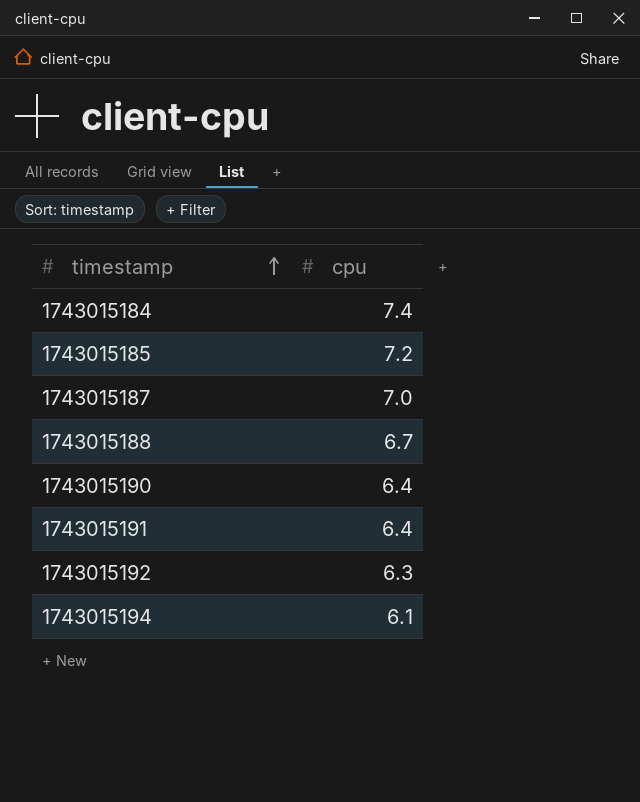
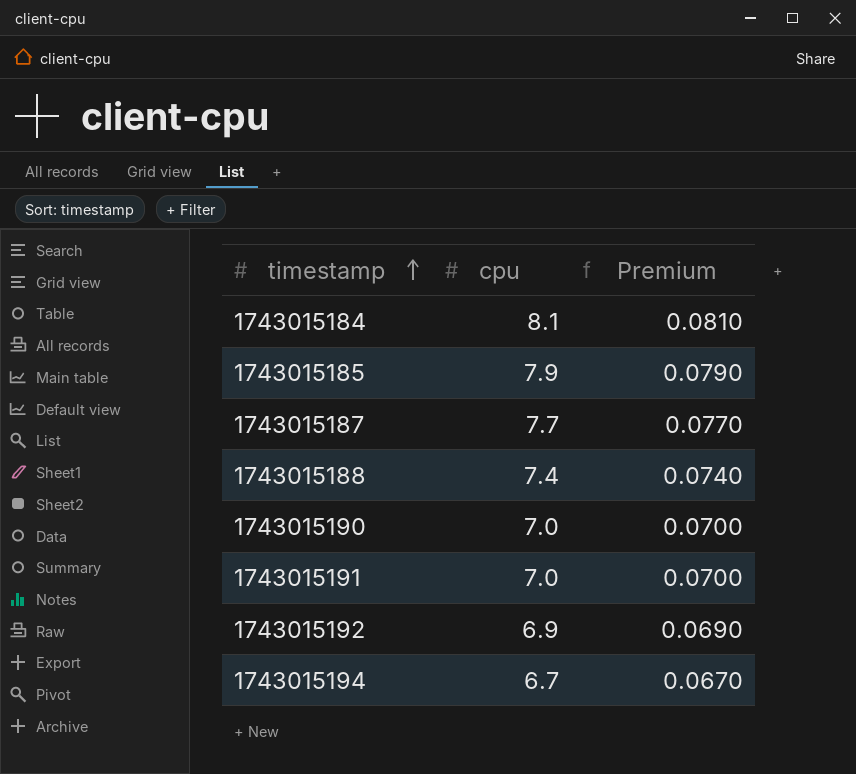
column Premium | formula: none -> [cpu] * 0.01
1743015184 | cpu: 7.4 -> 8.1
1743015185 | cpu: 7.2 -> 7.9
1743015187 | cpu: 7.0 -> 7.7
1743015188 | cpu: 6.7 -> 7.4
1743015190 | cpu: 6.4 -> 7.0
1743015191 | cpu: 6.4 -> 7.0
1743015192 | cpu: 6.3 -> 6.9
1743015194 | cpu: 6.1 -> 6.7

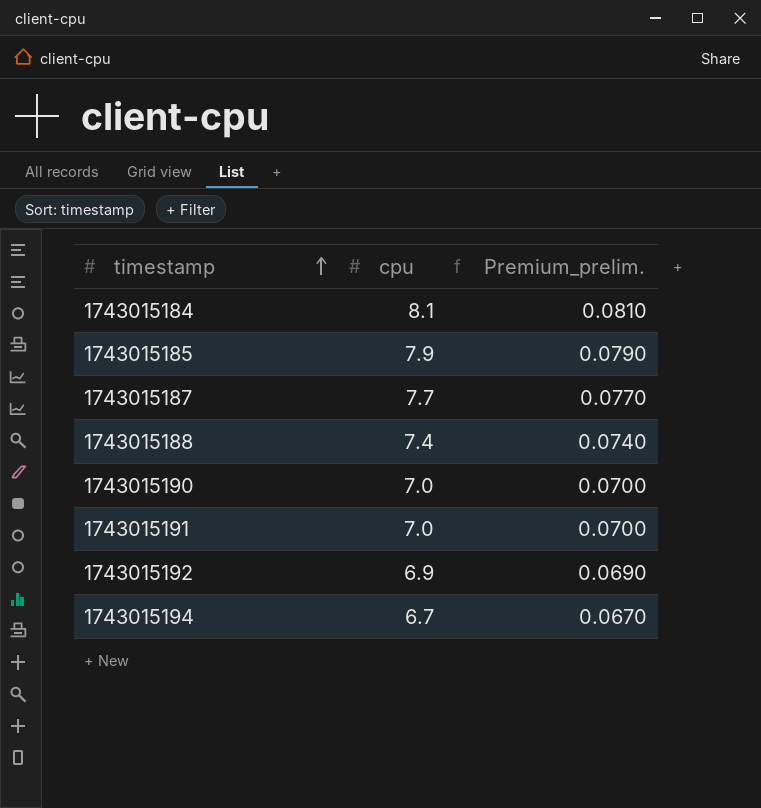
column name: Premium -> Premium_prelim.

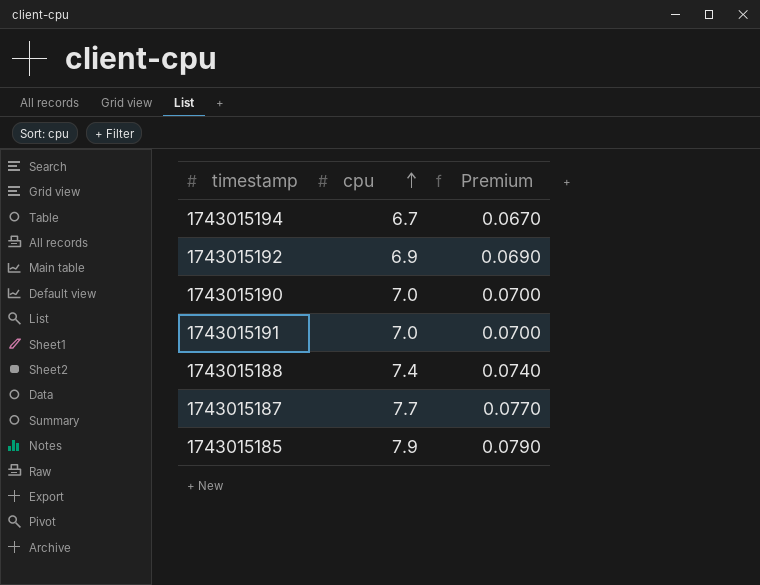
row order: timestamp ascending -> cpu ascending
column name: Premium_prelim. -> Premium
row 1743015184: 8.1 | 0.0810 -> none

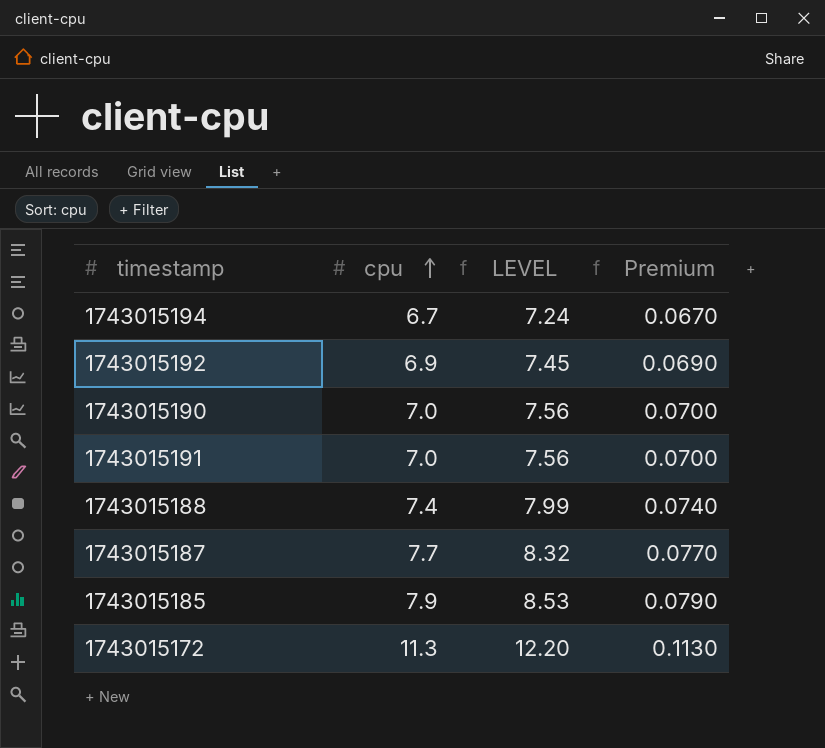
column LEVEL | formula: none -> [cpu] * 1.08
row 1743015172: none -> 11.3 | 12.20 | 0.1130

